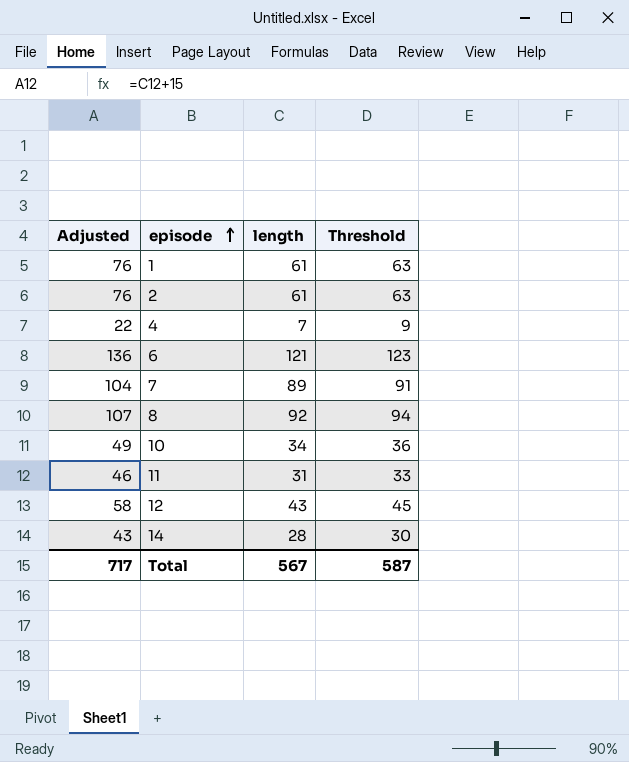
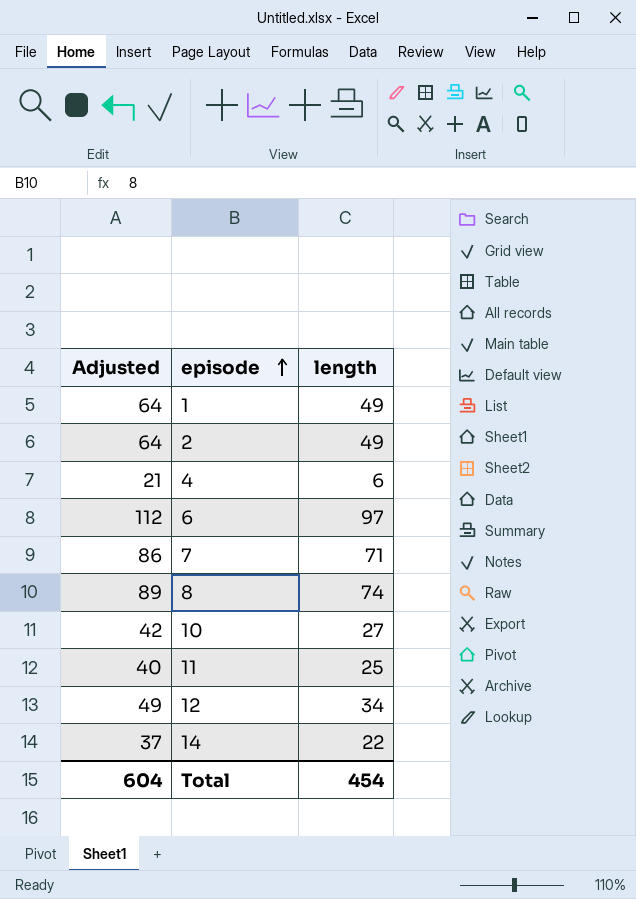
column Threshold | formula: [length] + 2 -> none
1 | Adjusted: 76 -> 64
1 | length: 61 -> 49
2 | Adjusted: 76 -> 64
2 | length: 61 -> 49
4 | Adjusted: 22 -> 21
4 | length: 7 -> 6
6 | Adjusted: 136 -> 112
6 | length: 121 -> 97
7 | Adjusted: 104 -> 86
7 | length: 89 -> 71
8 | Adjusted: 107 -> 89
8 | length: 92 -> 74
10 | Adjusted: 49 -> 42
10 | length: 34 -> 27
11 | Adjusted: 46 -> 40
11 | length: 31 -> 25
12 | Adjusted: 58 -> 49
12 | length: 43 -> 34
14 | Adjusted: 43 -> 37
14 | length: 28 -> 22
Total | Adjusted: 717 -> 604
Total | length: 567 -> 454

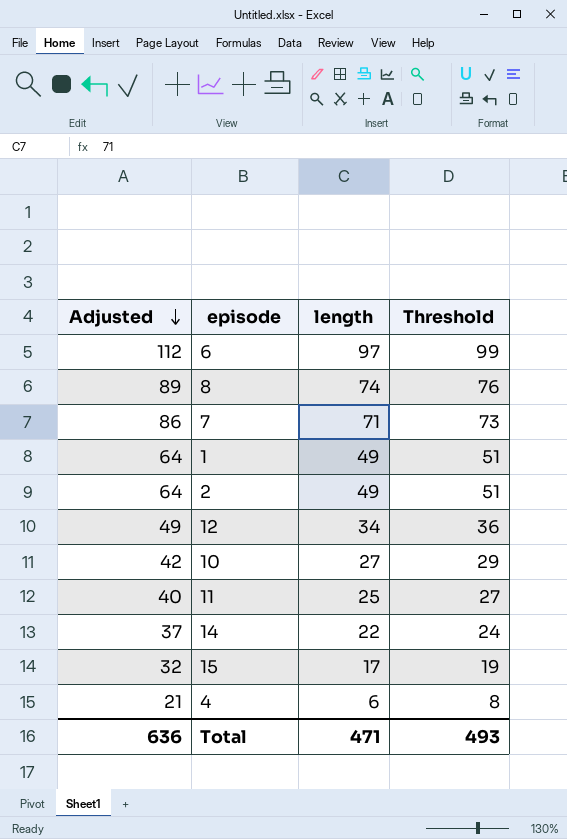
row order: episode ascending -> Adjusted descending
column Threshold | formula: none -> [length] + 2
row 15: none -> 32 | 17 | 19
Total | Adjusted: 604 -> 636
Total | length: 454 -> 471

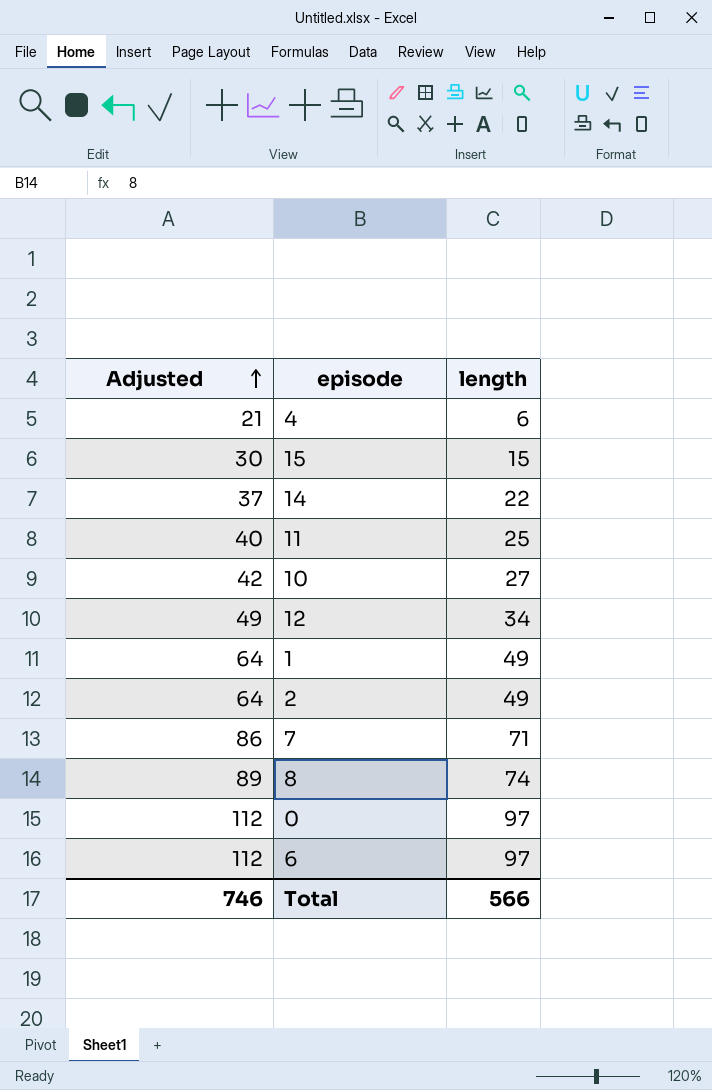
row order: Adjusted descending -> Adjusted ascending
column Threshold | formula: [length] + 2 -> none
15 | Adjusted: 32 -> 30
15 | length: 17 -> 15
row 0: none -> 112 | 97
Total | Adjusted: 636 -> 746
Total | length: 471 -> 566

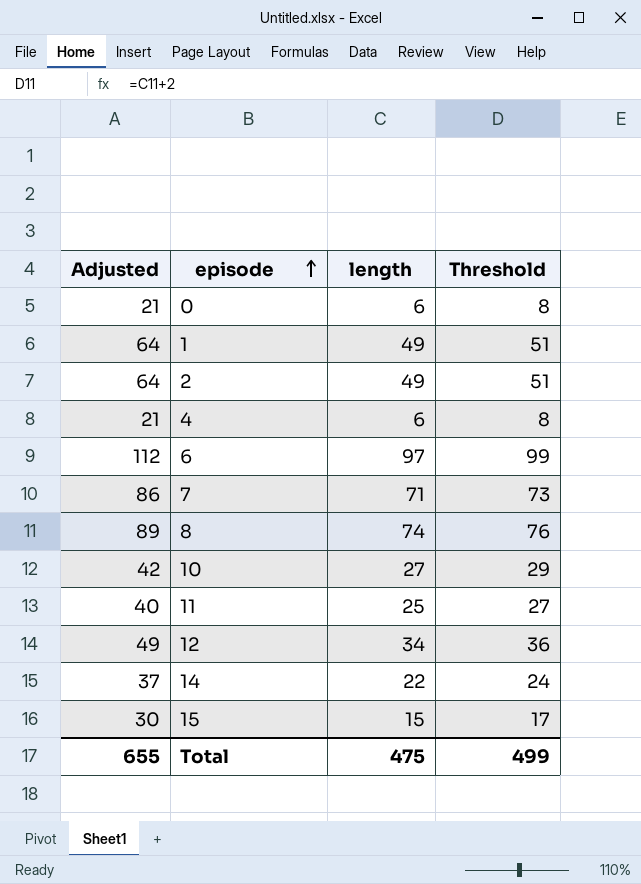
row order: Adjusted ascending -> episode ascending
column Threshold | formula: none -> [length] + 2
0 | Adjusted: 112 -> 21
0 | length: 97 -> 6
Total | Adjusted: 746 -> 655
Total | length: 566 -> 475

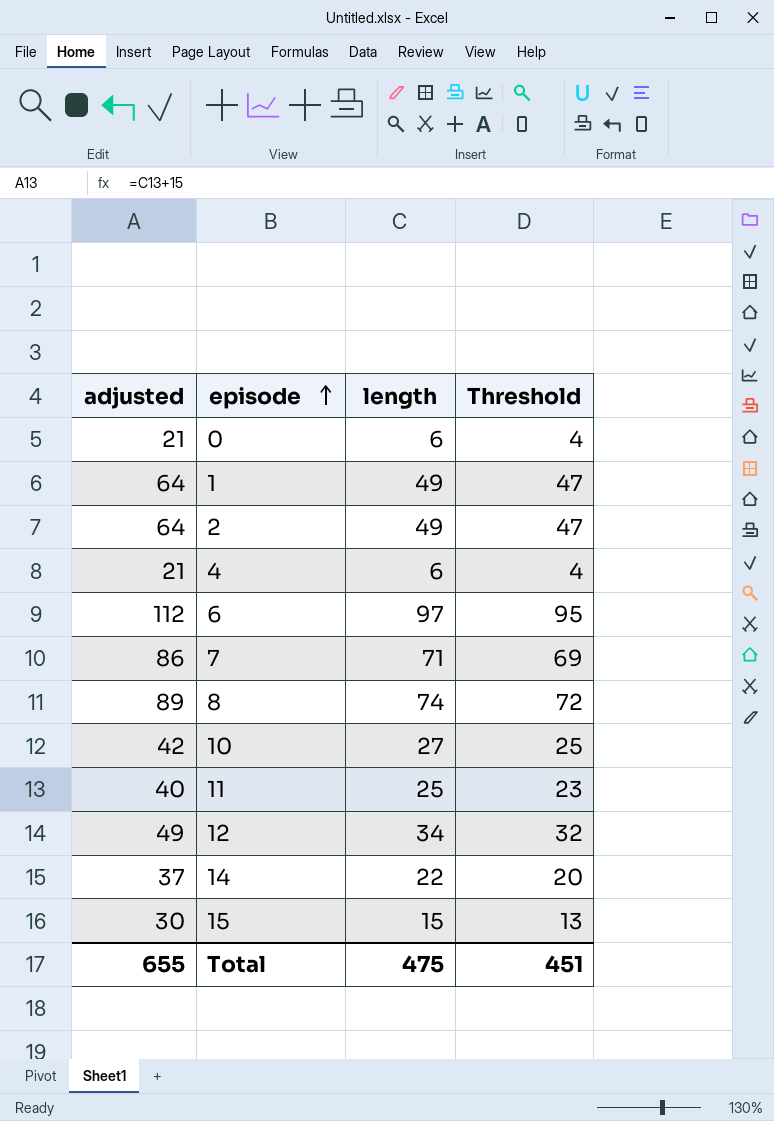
column name: Adjusted -> adjusted
column Threshold | formula: [length] + 2 -> [length] - 2
Total | Threshold: 499 -> 451

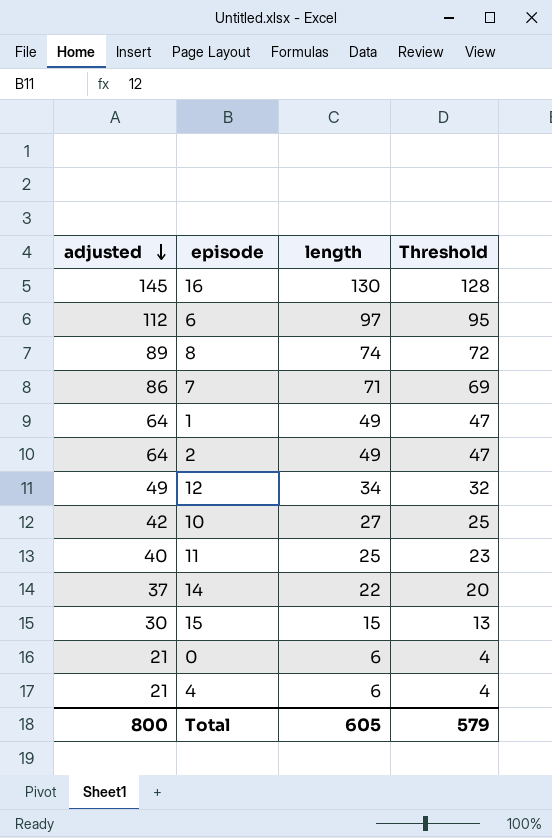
row order: episode ascending -> adjusted descending
row 16: none -> 145 | 130 | 128
Total | adjusted: 655 -> 800
Total | length: 475 -> 605
Total | Threshold: 451 -> 579

